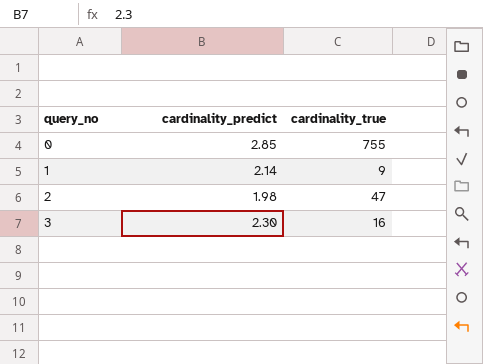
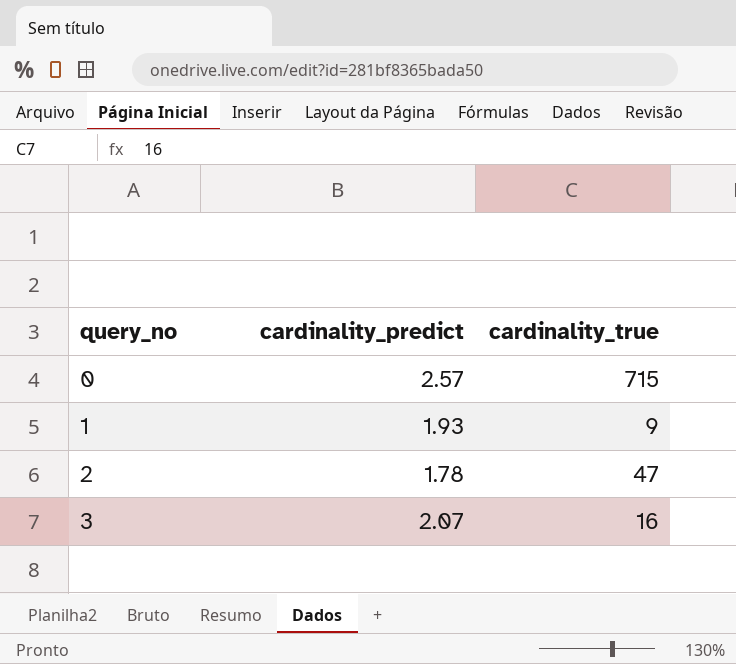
0 | cardinality_predict: 2.85 -> 2.57
0 | cardinality_true: 755 -> 715
1 | cardinality_predict: 2.14 -> 1.93
2 | cardinality_predict: 1.98 -> 1.78
3 | cardinality_predict: 2.30 -> 2.07

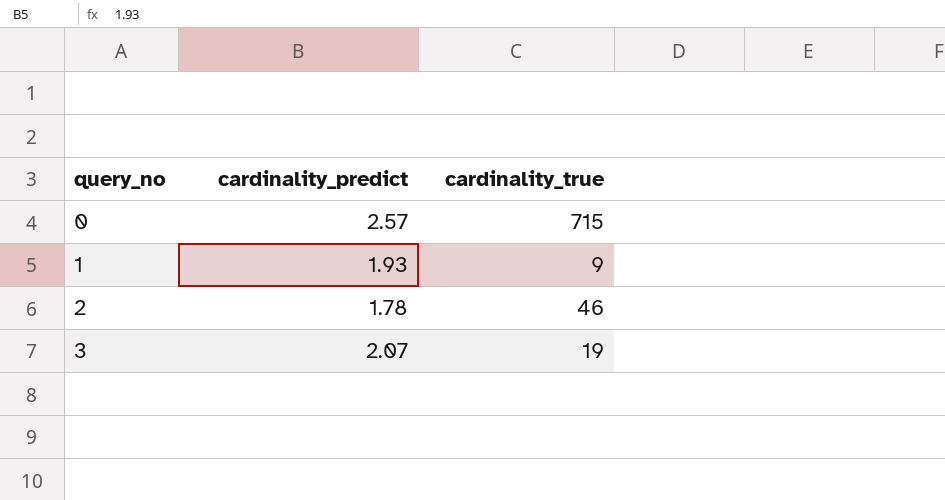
2 | cardinality_true: 47 -> 46
3 | cardinality_true: 16 -> 19

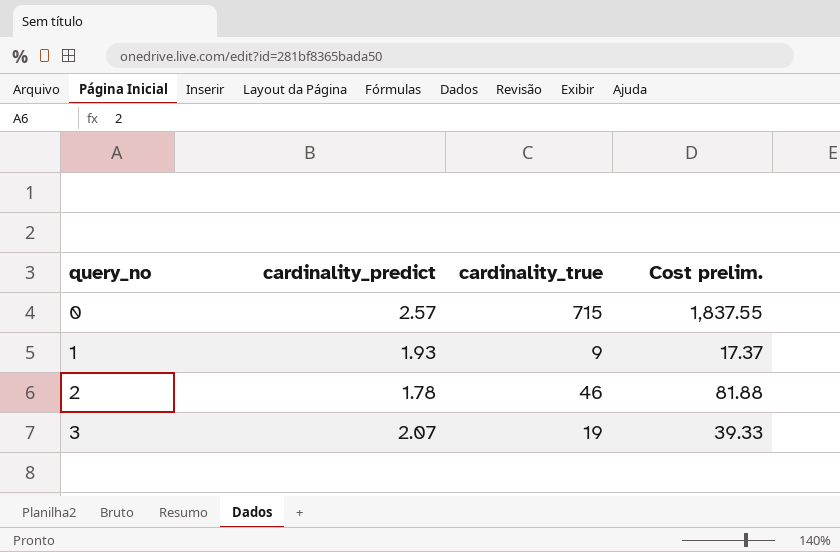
column Cost prelim. | formula: none -> [cardinality_predict] * [cardinality_true]

